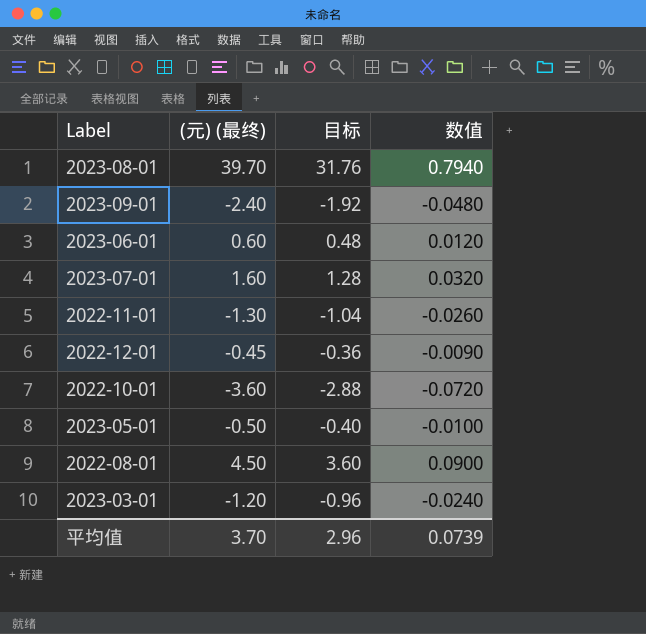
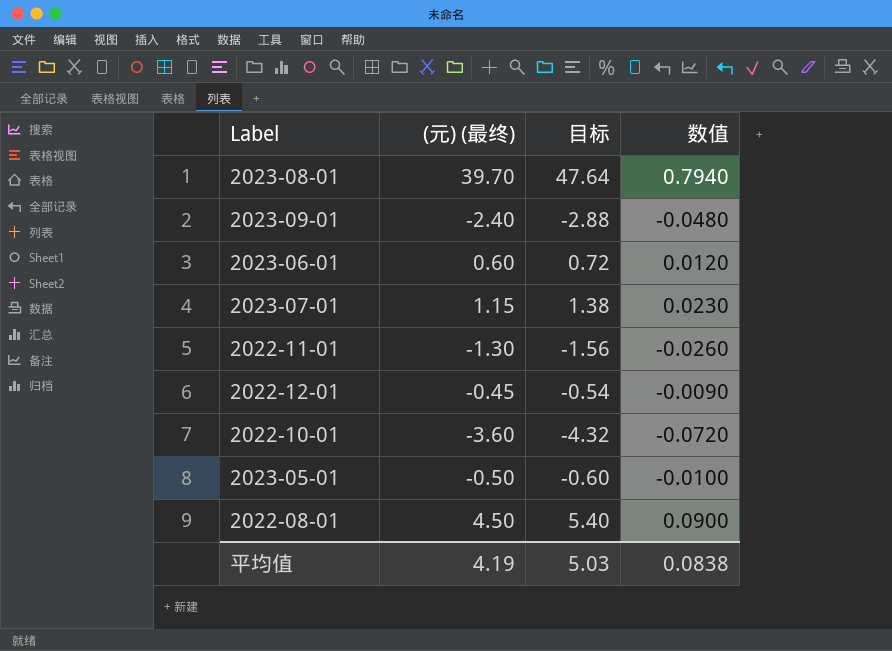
column 目标 | formula: [(元) (最终)] * 0.8 -> [(元) (最终)] * 1.2
row 2023-03-01: -1.20 | -0.96 | -0.0240 -> none
2023-07-01 | (元) (最终): 1.60 -> 1.15
2023-07-01 | 数值: 0.0320 -> 0.0230
平均值 | (元) (最终): 3.70 -> 4.19
平均值 | 目标: 2.96 -> 5.03
平均值 | 数值: 0.0739 -> 0.0838

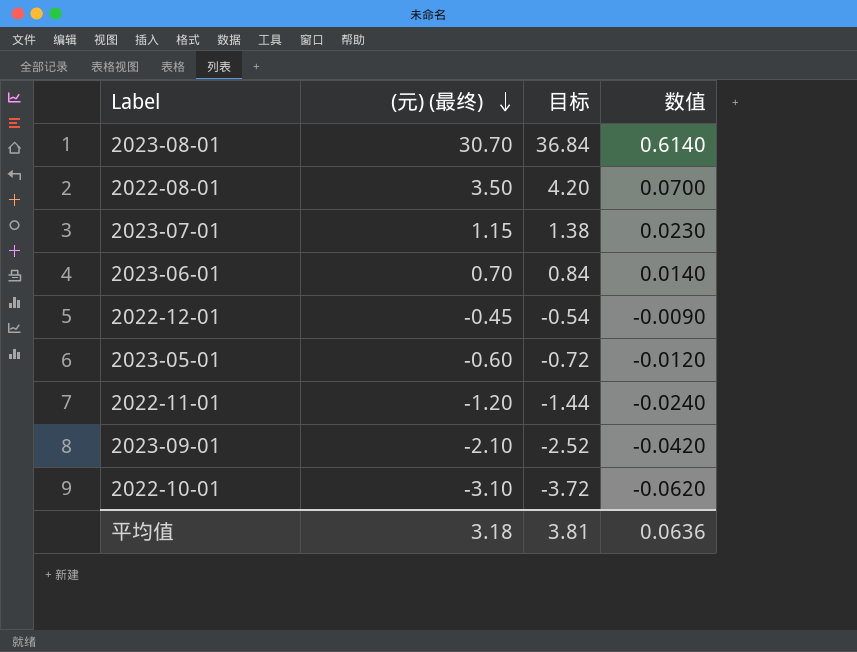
row order: none -> (元) (最终) descending
2023-08-01 | (元) (最终): 39.70 -> 30.70
2023-08-01 | 目标: 47.64 -> 36.84
2023-08-01 | 数值: 0.7940 -> 0.6140
2022-08-01 | (元) (最终): 4.50 -> 3.50
2022-08-01 | 目标: 5.40 -> 4.20
2022-08-01 | 数值: 0.0900 -> 0.0700
2023-06-01 | (元) (最终): 0.60 -> 0.70
2023-06-01 | 目标: 0.72 -> 0.84
2023-06-01 | 数值: 0.0120 -> 0.0140
2023-05-01 | (元) (最终): -0.50 -> -0.60
2023-05-01 | 目标: -0.60 -> -0.72
2023-05-01 | 数值: -0.0100 -> -0.0120
2022-11-01 | (元) (最终): -1.30 -> -1.20
2022-11-01 | 目标: -1.56 -> -1.44
2022-11-01 | 数值: -0.0260 -> -0.0240
2023-09-01 | (元) (最终): -2.40 -> -2.10
2023-09-01 | 目标: -2.88 -> -2.52
2023-09-01 | 数值: -0.0480 -> -0.0420
2022-10-01 | (元) (最终): -3.60 -> -3.10
2022-10-01 | 目标: -4.32 -> -3.72
2022-10-01 | 数值: -0.0720 -> -0.0620
平均值 | (元) (最终): 4.19 -> 3.18
平均值 | 目标: 5.03 -> 3.81
平均值 | 数值: 0.0838 -> 0.0636

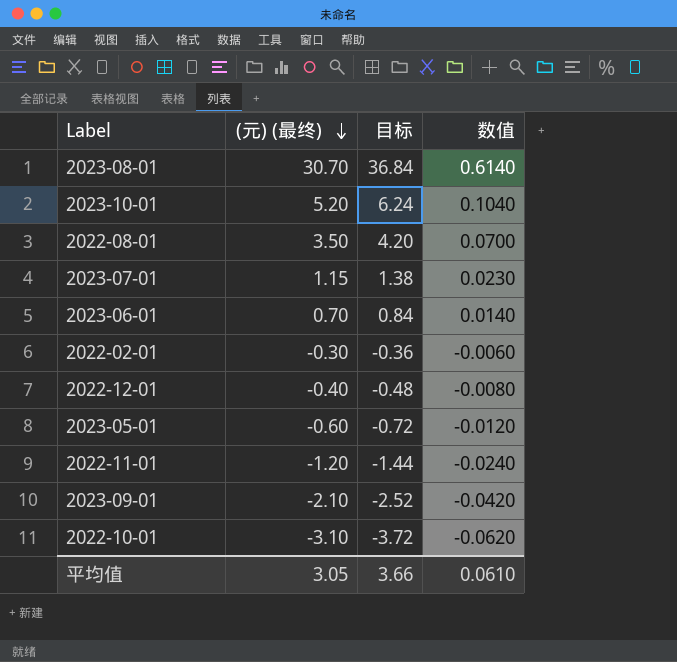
row 2023-10-01: none -> 5.20 | 6.24 | 0.1040
row 2022-02-01: none -> -0.30 | -0.36 | -0.0060
2022-12-01 | (元) (最终): -0.45 -> -0.40
2022-12-01 | 目标: -0.54 -> -0.48
2022-12-01 | 数值: -0.0090 -> -0.0080
平均值 | (元) (最终): 3.18 -> 3.05
平均值 | 目标: 3.81 -> 3.66
平均值 | 数值: 0.0636 -> 0.0610

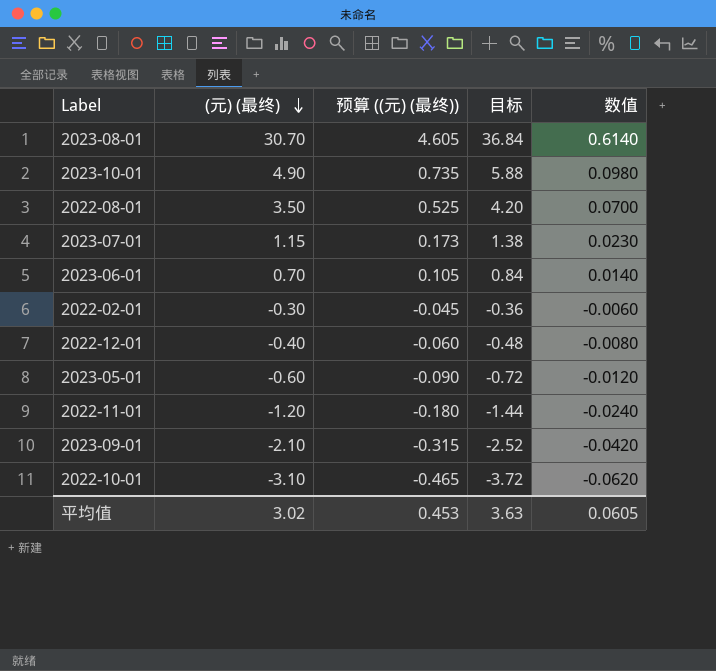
column 预算 ((元) (最终)) | formula: none -> [(元) (最终)] * 0.15
2023-10-01 | (元) (最终): 5.20 -> 4.90
2023-10-01 | 目标: 6.24 -> 5.88
2023-10-01 | 数值: 0.1040 -> 0.0980
平均值 | (元) (最终): 3.05 -> 3.02
平均值 | 目标: 3.66 -> 3.63
平均值 | 数值: 0.0610 -> 0.0605

